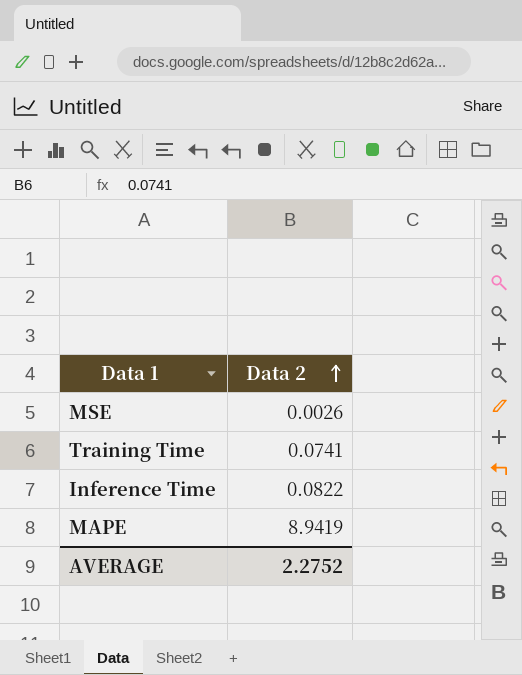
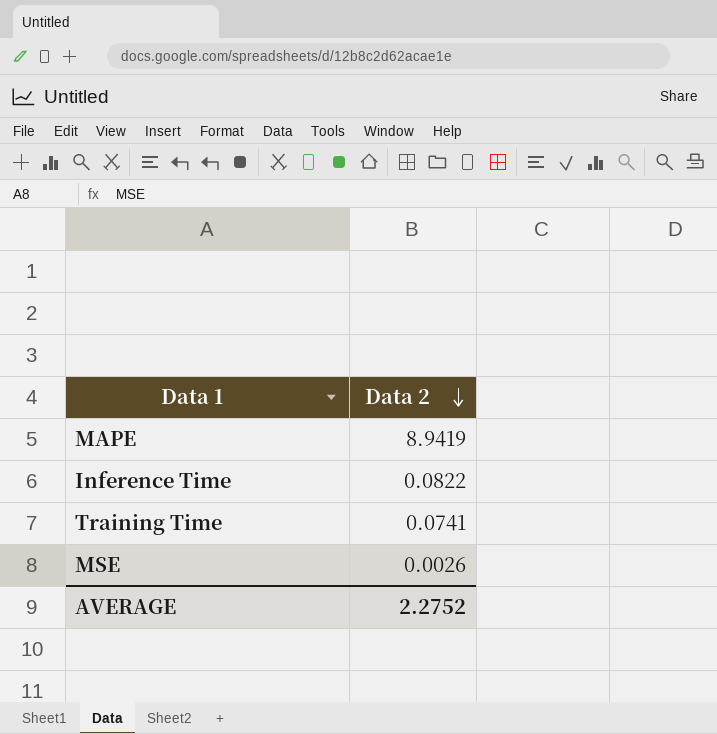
row order: Data 2 ascending -> Data 2 descending

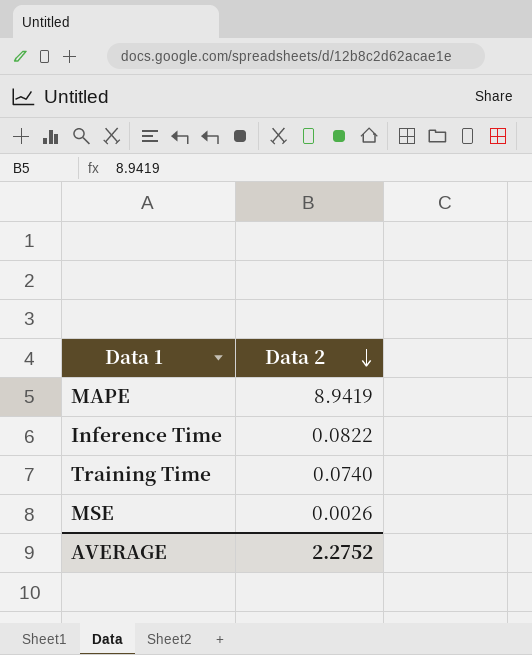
Training Time | Data 2: 0.0741 -> 0.0740

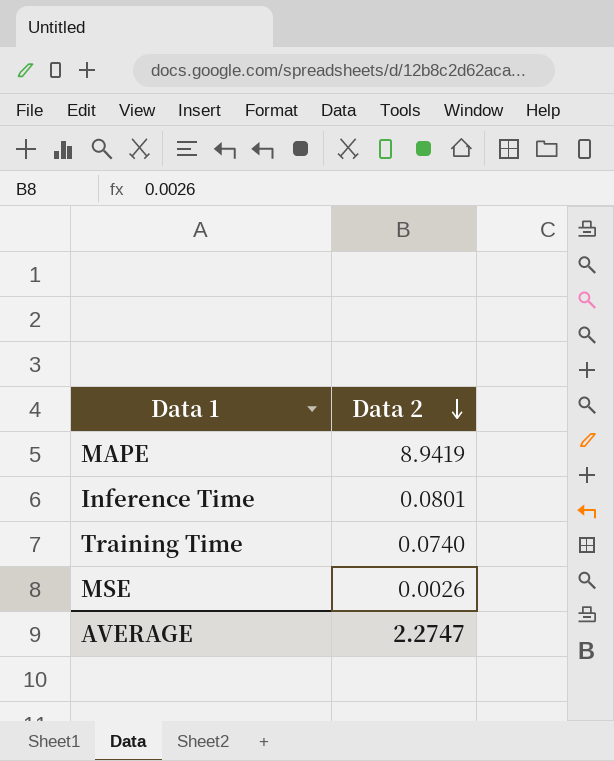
Inference Time | Data 2: 0.0822 -> 0.0801
AVERAGE | Data 2: 2.2752 -> 2.2747

